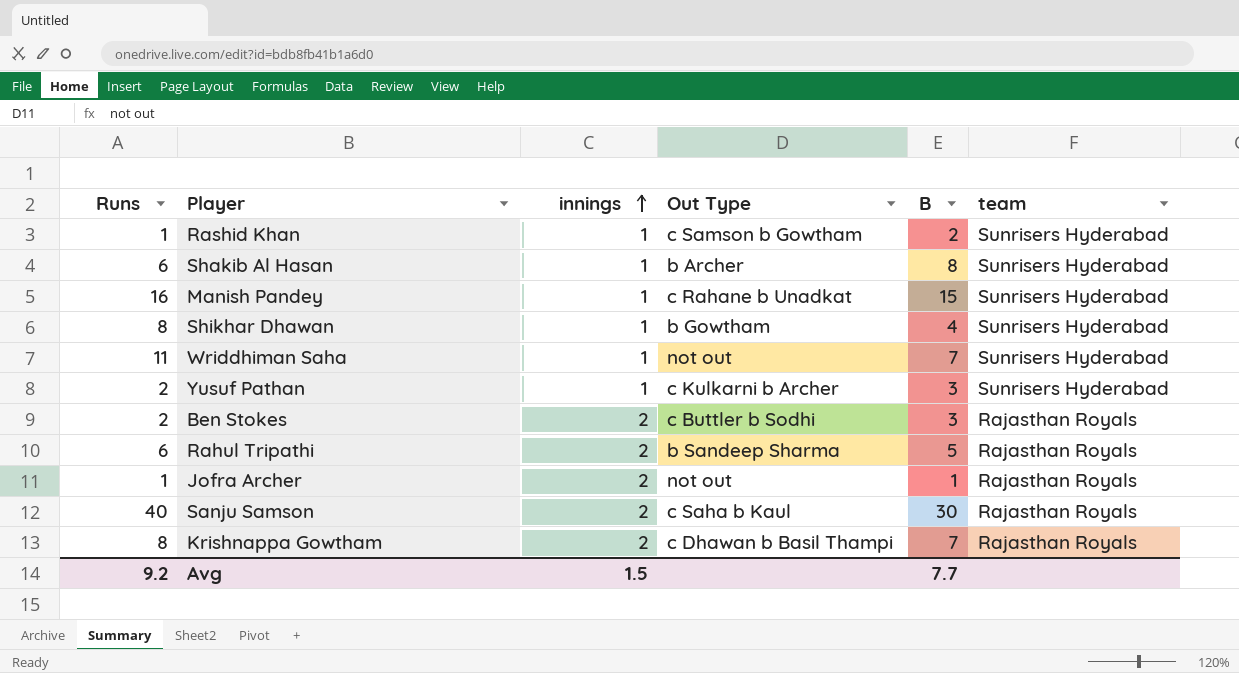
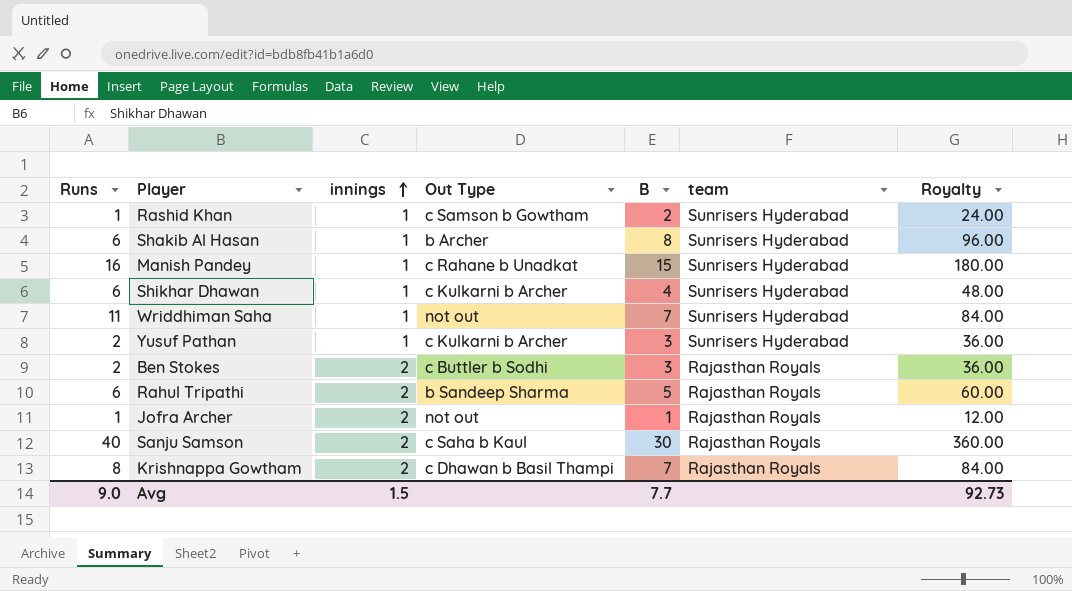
column Royalty | formula: none -> [B] * 12
Shikhar Dhawan | Runs: 8 -> 6
Shikhar Dhawan | Out Type: b Gowtham -> c Kulkarni b Archer
Avg | Runs: 9.2 -> 9.0

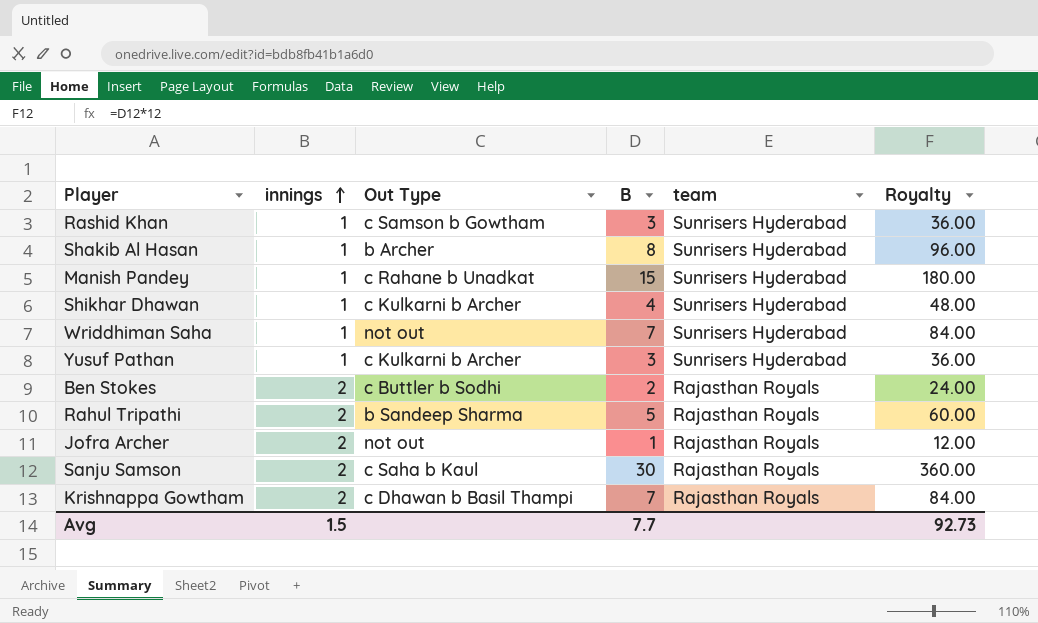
column Runs | position: 1 -> none
Rashid Khan | B: 2 -> 3
Rashid Khan | Royalty: 24.00 -> 36.00
Ben Stokes | B: 3 -> 2
Ben Stokes | Royalty: 36.00 -> 24.00

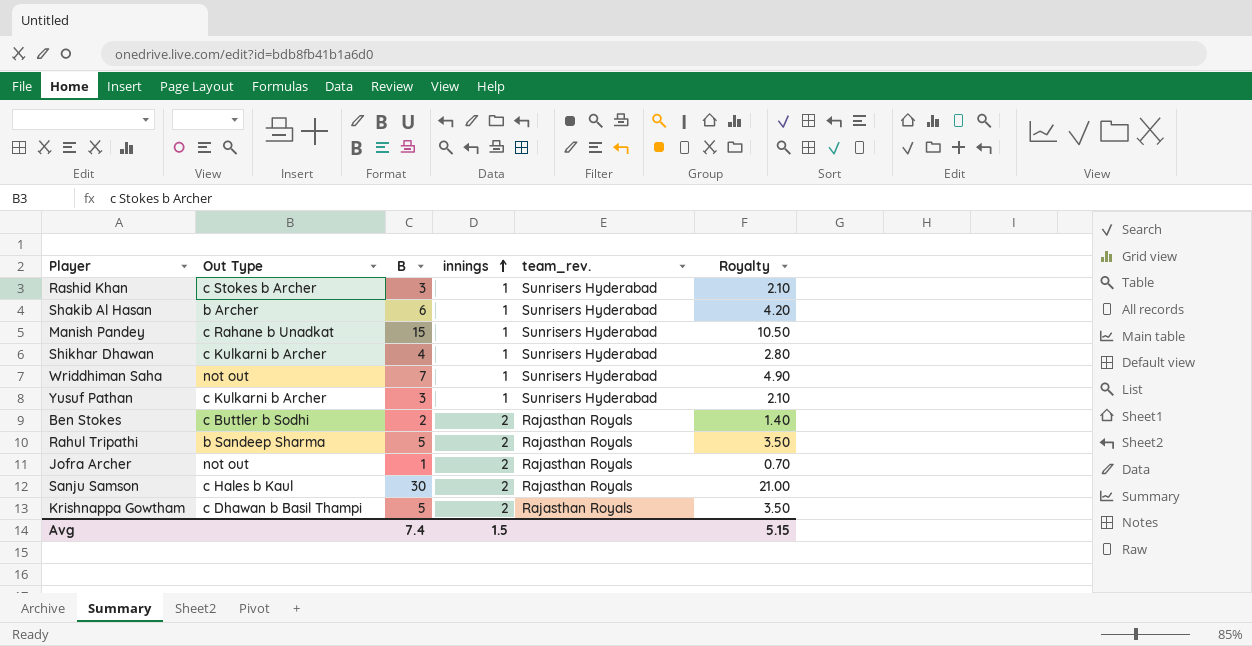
column innings | position: 2 -> 4
column name: team -> team_rev.
column Royalty | formula: [B] * 12 -> [B] * 0.7
Rashid Khan | Out Type: c Samson b Gowtham -> c Stokes b Archer
Shakib Al Hasan | B: 8 -> 6
Sanju Samson | Out Type: c Saha b Kaul -> c Hales b Kaul
Krishnappa Gowtham | B: 7 -> 5
Avg | B: 7.7 -> 7.4
Avg | Royalty: 92.73 -> 5.15

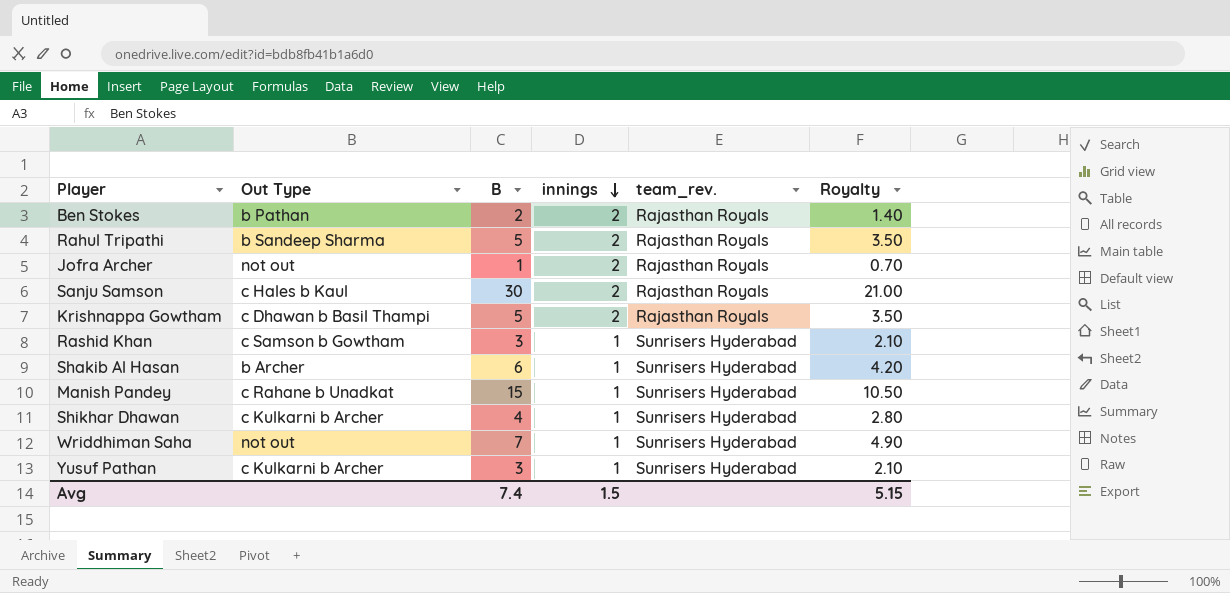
row order: innings ascending -> innings descending
Ben Stokes | Out Type: c Buttler b Sodhi -> b Pathan
Rashid Khan | Out Type: c Stokes b Archer -> c Samson b Gowtham

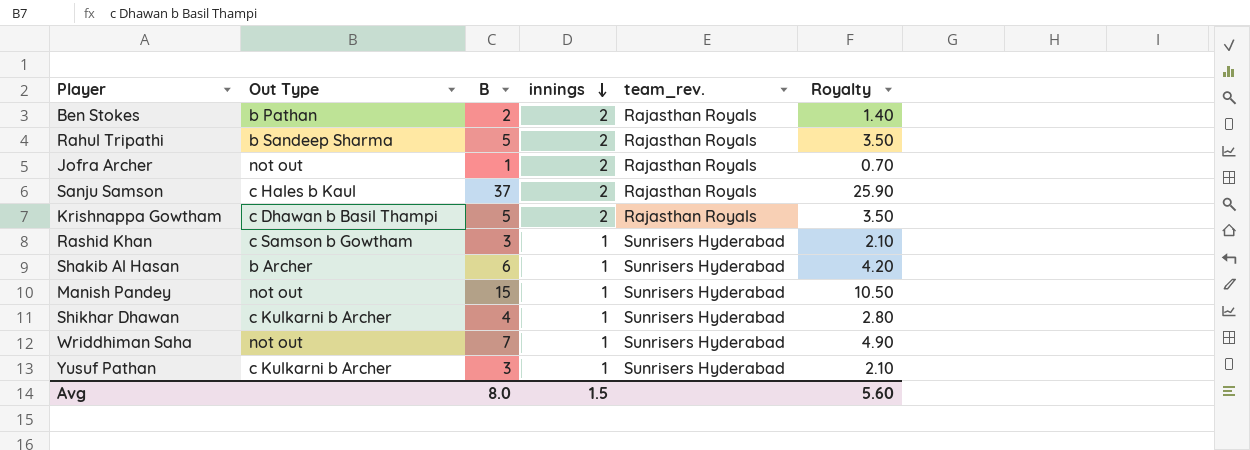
Sanju Samson | B: 30 -> 37
Sanju Samson | Royalty: 21.00 -> 25.90
Manish Pandey | Out Type: c Rahane b Unadkat -> not out
Avg | B: 7.4 -> 8.0
Avg | Royalty: 5.15 -> 5.60

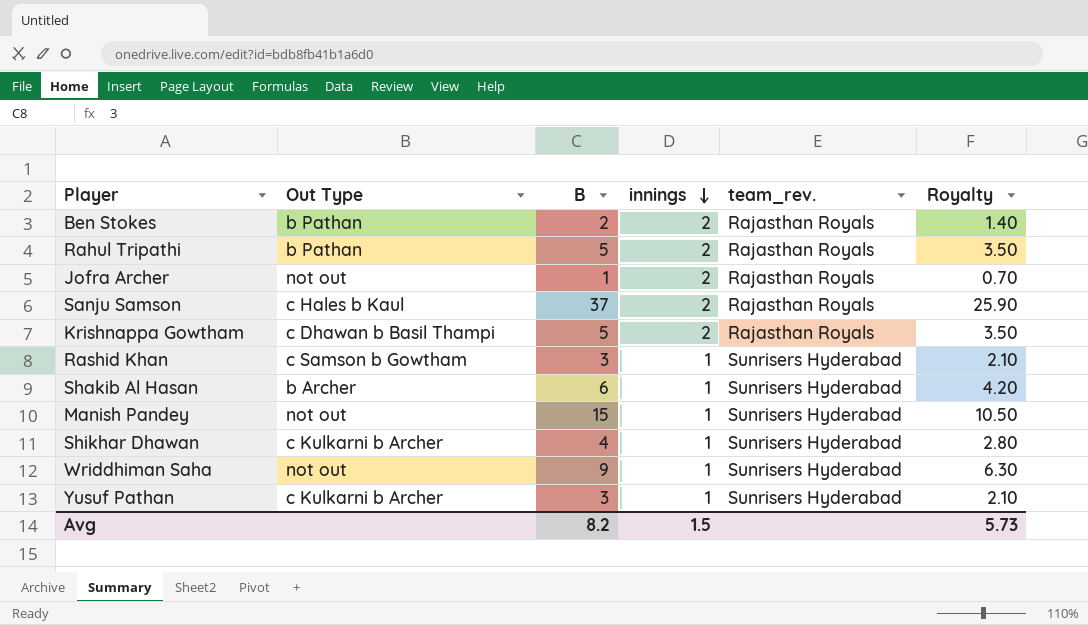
Rahul Tripathi | Out Type: b Sandeep Sharma -> b Pathan
Wriddhiman Saha | B: 7 -> 9
Wriddhiman Saha | Royalty: 4.90 -> 6.30
Avg | B: 8.0 -> 8.2
Avg | Royalty: 5.60 -> 5.73

